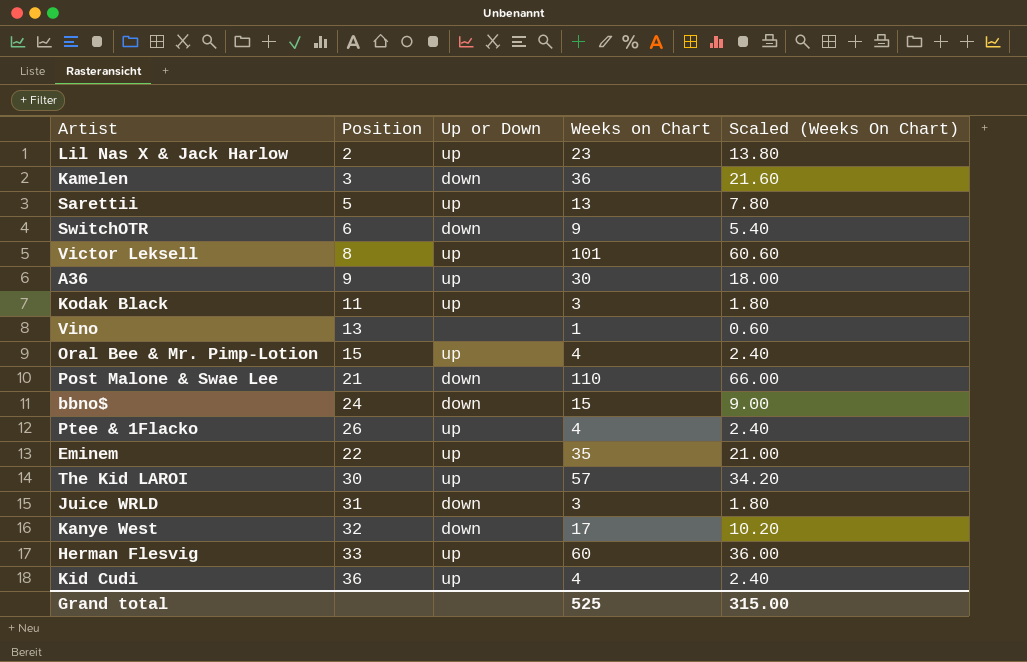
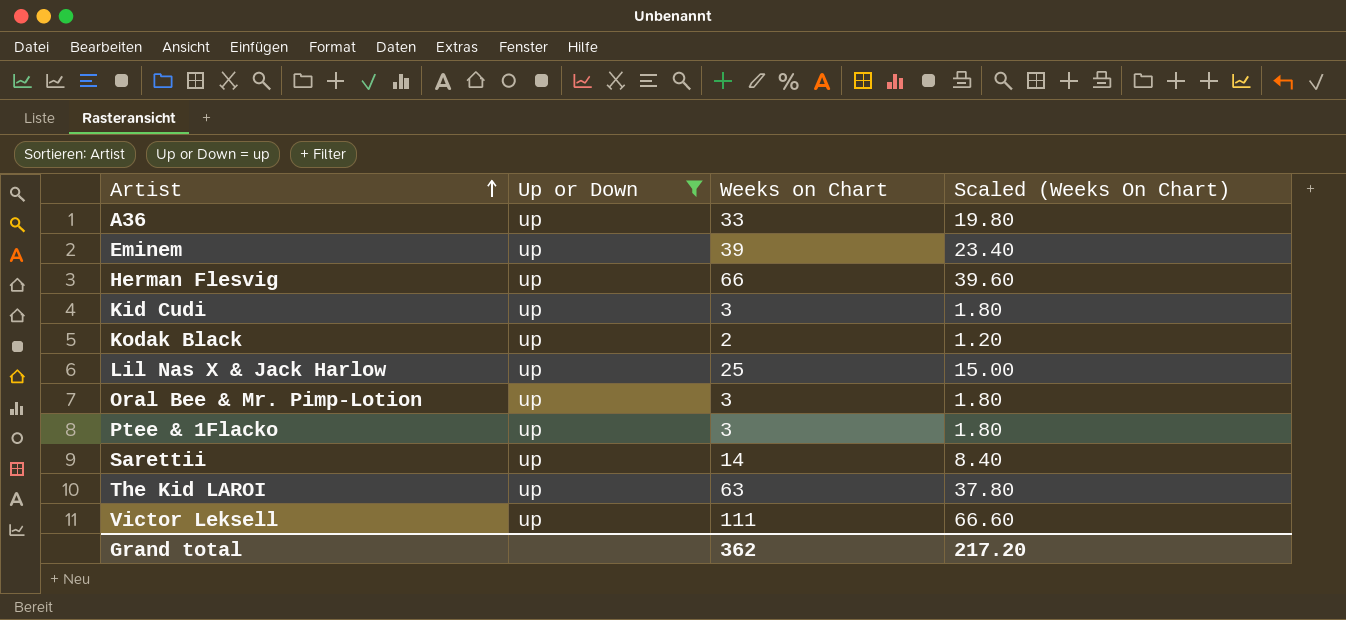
filter: none -> Up or Down = up
row order: none -> Artist ascending
column Position | position: 2 -> none
A36 | Weeks on Chart: 30 -> 33
A36 | Scaled (Weeks On Chart): 18.00 -> 19.80
Eminem | Weeks on Chart: 35 -> 39
Eminem | Scaled (Weeks On Chart): 21.00 -> 23.40
Herman Flesvig | Weeks on Chart: 60 -> 66
Herman Flesvig | Scaled (Weeks On Chart): 36.00 -> 39.60
Kid Cudi | Weeks on Chart: 4 -> 3
Kid Cudi | Scaled (Weeks On Chart): 2.40 -> 1.80
Kodak Black | Weeks on Chart: 3 -> 2
Kodak Black | Scaled (Weeks On Chart): 1.80 -> 1.20
Lil Nas X & Jack Harlow | Weeks on Chart: 23 -> 25
Lil Nas X & Jack Harlow | Scaled (Weeks On Chart): 13.80 -> 15.00
Oral Bee & Mr. Pimp-Lotion | Weeks on Chart: 4 -> 3
Oral Bee & Mr. Pimp-Lotion | Scaled (Weeks On Chart): 2.40 -> 1.80
Ptee & 1Flacko | Weeks on Chart: 4 -> 3
Ptee & 1Flacko | Scaled (Weeks On Chart): 2.40 -> 1.80
Sarettii | Weeks on Chart: 13 -> 14
Sarettii | Scaled (Weeks On Chart): 7.80 -> 8.40
The Kid LAROI | Weeks on Chart: 57 -> 63
The Kid LAROI | Scaled (Weeks On Chart): 34.20 -> 37.80
Victor Leksell | Weeks on Chart: 101 -> 111
Victor Leksell | Scaled (Weeks On Chart): 60.60 -> 66.60
Grand total | Weeks on Chart: 525 -> 362
Grand total | Scaled (Weeks On Chart): 315.00 -> 217.20

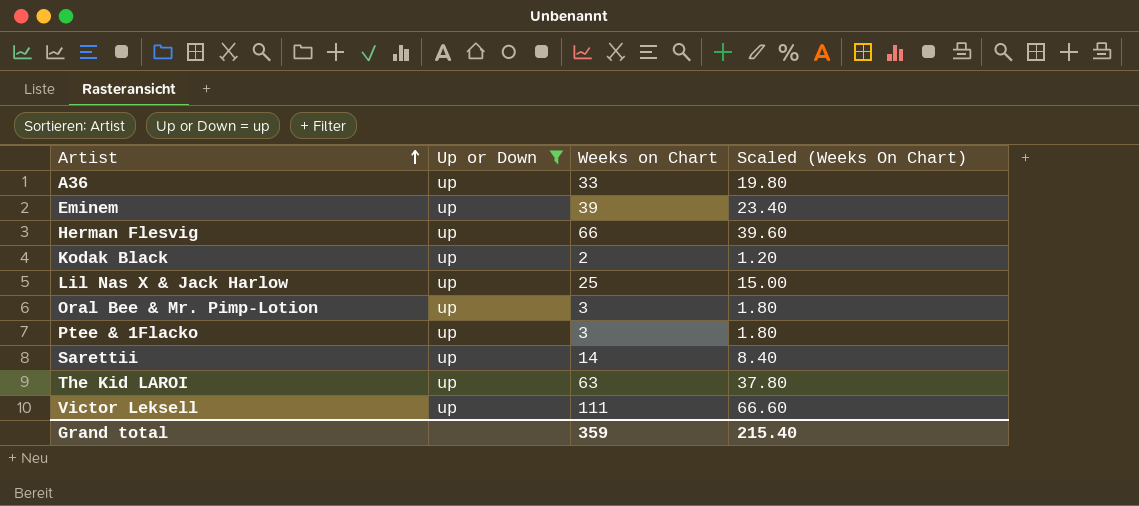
row Kid Cudi: up | 3 | 1.80 -> none
Grand total | Weeks on Chart: 362 -> 359
Grand total | Scaled (Weeks On Chart): 217.20 -> 215.40

